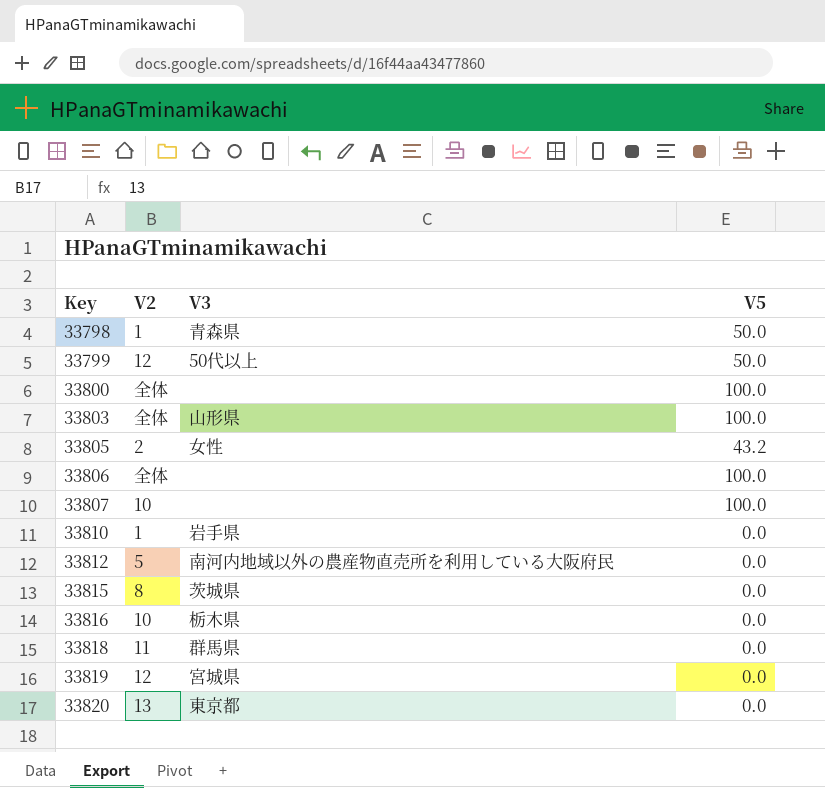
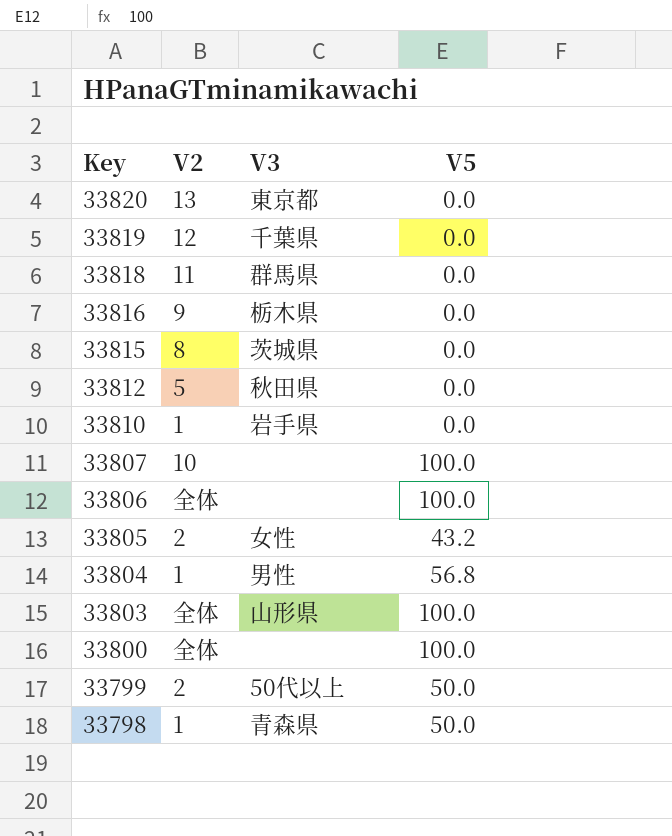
row order: Key ascending -> Key descending
33819 | V3: 宮城県 -> 千葉県
33816 | V2: 10 -> 9
33812 | V3: 南河内地域以外の農産物直売所を利用している大阪府民 -> 秋田県
row 33804: none -> 1 | 男性 | 56.8
33799 | V2: 12 -> 2

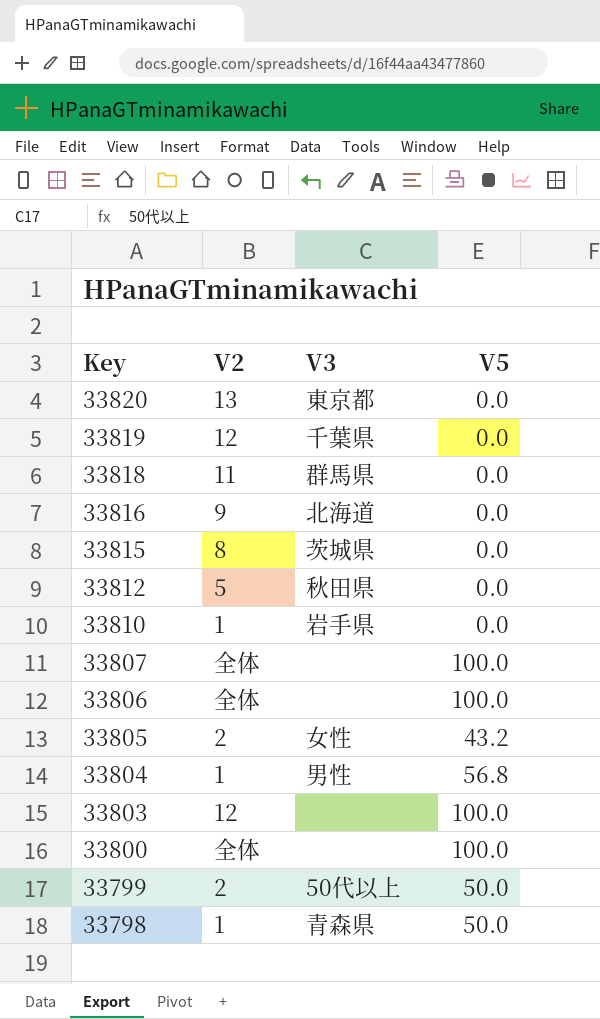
33816 | V3: 栃木県 -> 北海道
33807 | V2: 10 -> 全体
33803 | V2: 全体 -> 12
33803 | V3: 山形県 -> none

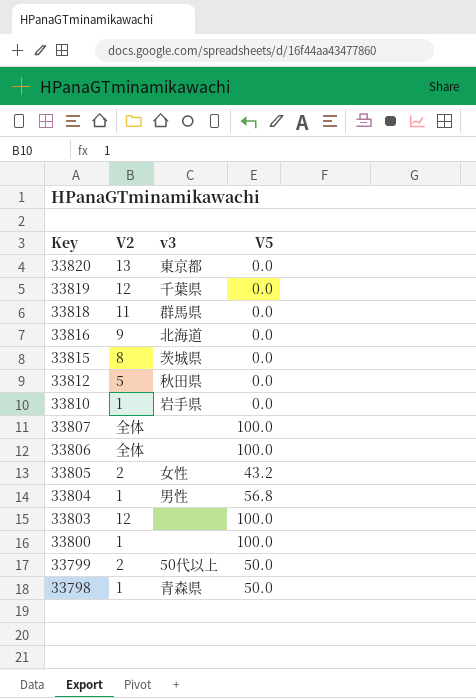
column name: V3 -> v3
33800 | V2: 全体 -> 1

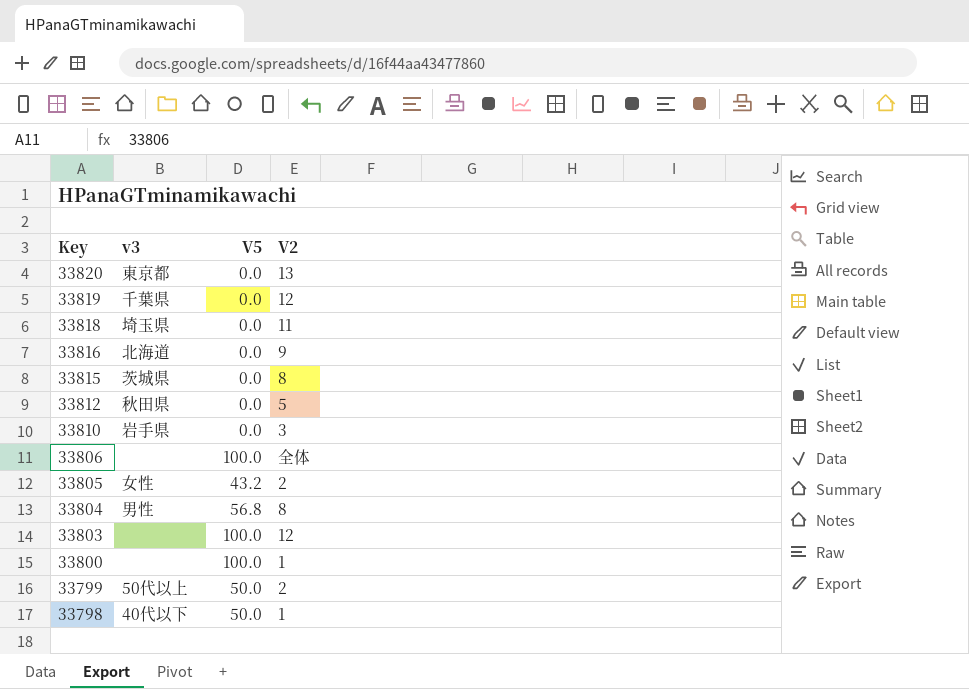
column V2 | position: 2 -> 4
row 33807: 全体 | none | 100.0 -> none
33818 | v3: 群馬県 -> 埼玉県
33810 | V2: 1 -> 3
33804 | V2: 1 -> 8
33798 | v3: 青森県 -> 40代以下

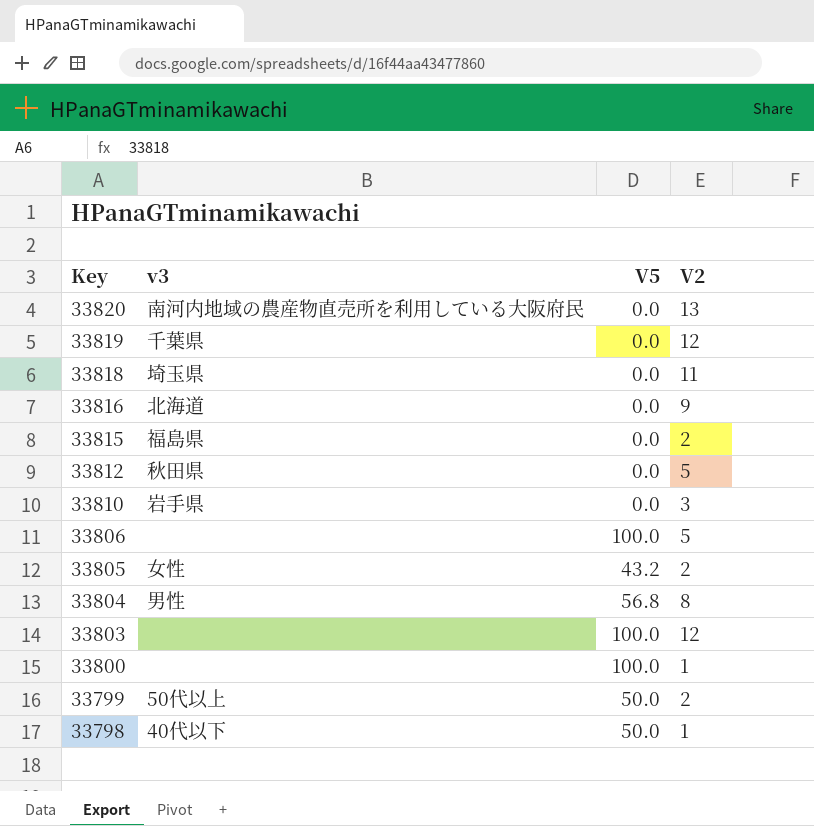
33820 | v3: 東京都 -> 南河内地域の農産物直売所を利用している大阪府民
33815 | v3: 茨城県 -> 福島県
33815 | V2: 8 -> 2
33806 | V2: 全体 -> 5

